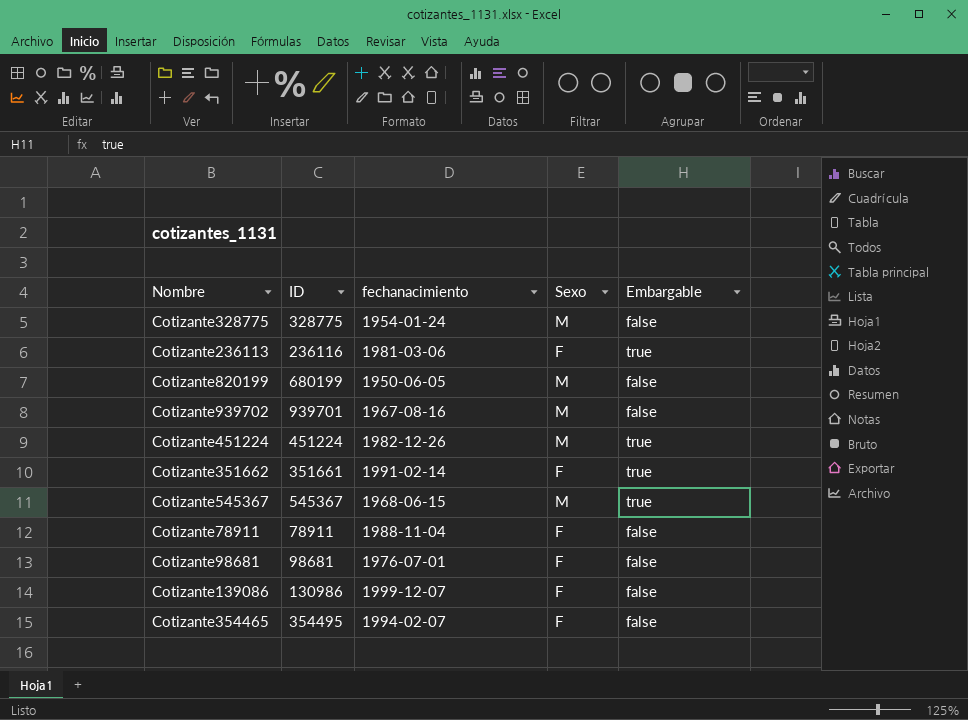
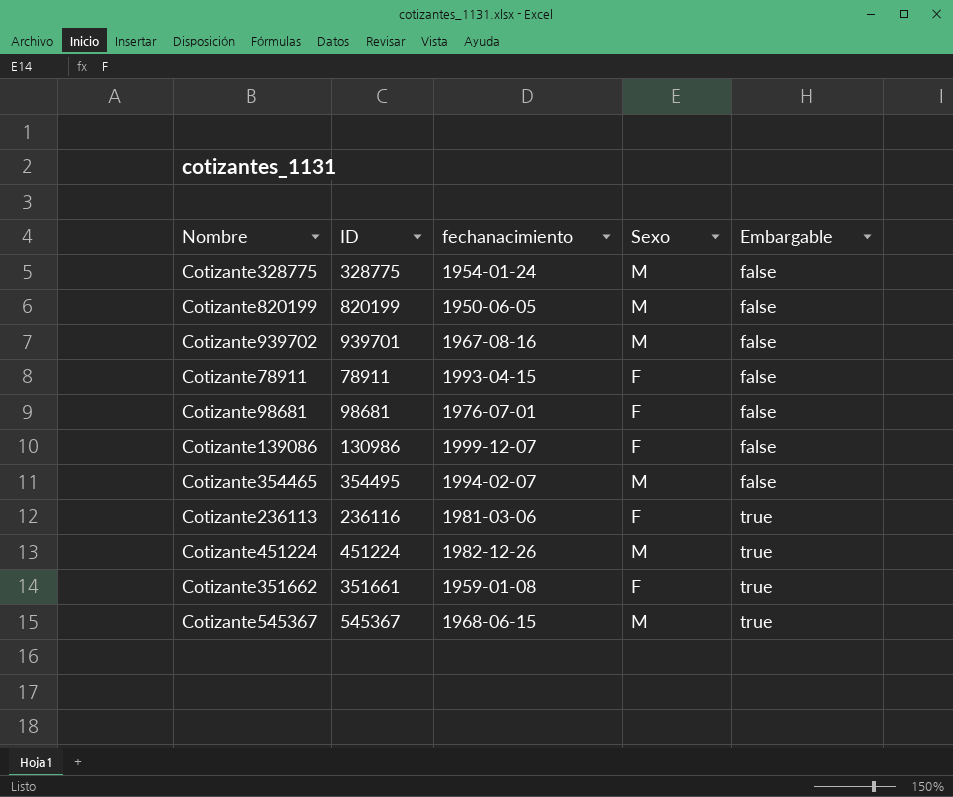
row order: none -> Embargable ascending
Cotizante820199 | ID: 680199 -> 820199
Cotizante78911 | fechanacimiento: 1988-11-04 -> 1993-04-15
Cotizante354465 | Sexo: F -> M
Cotizante351662 | fechanacimiento: 1991-02-14 -> 1959-01-08

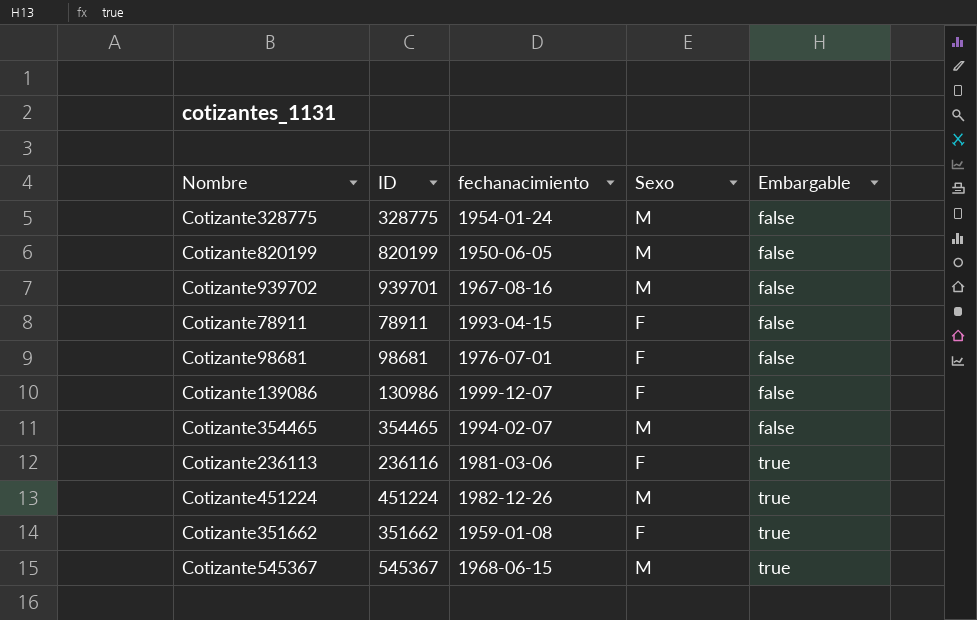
Cotizante354465 | ID: 354495 -> 354465
Cotizante351662 | ID: 351661 -> 351662

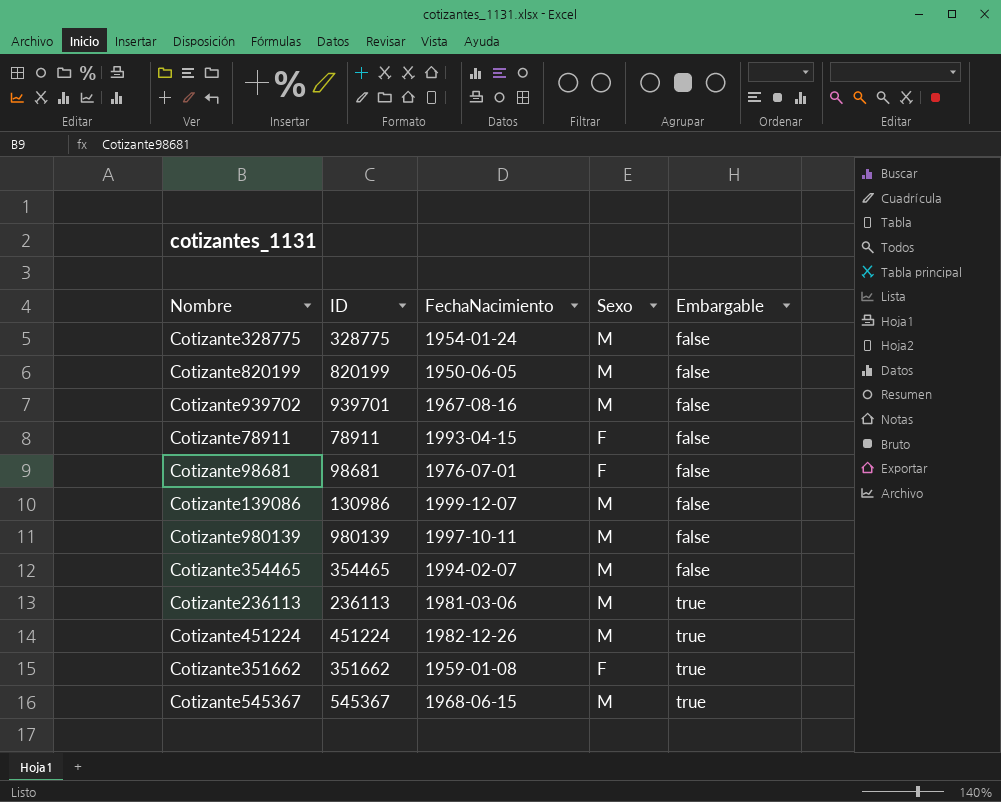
column name: fechanacimiento -> FechaNacimiento
Cotizante139086 | Sexo: F -> M
row Cotizante980139: none -> 980139 | 1997-10-11 | M | false
Cotizante236113 | ID: 236116 -> 236113
Cotizante236113 | Sexo: F -> M

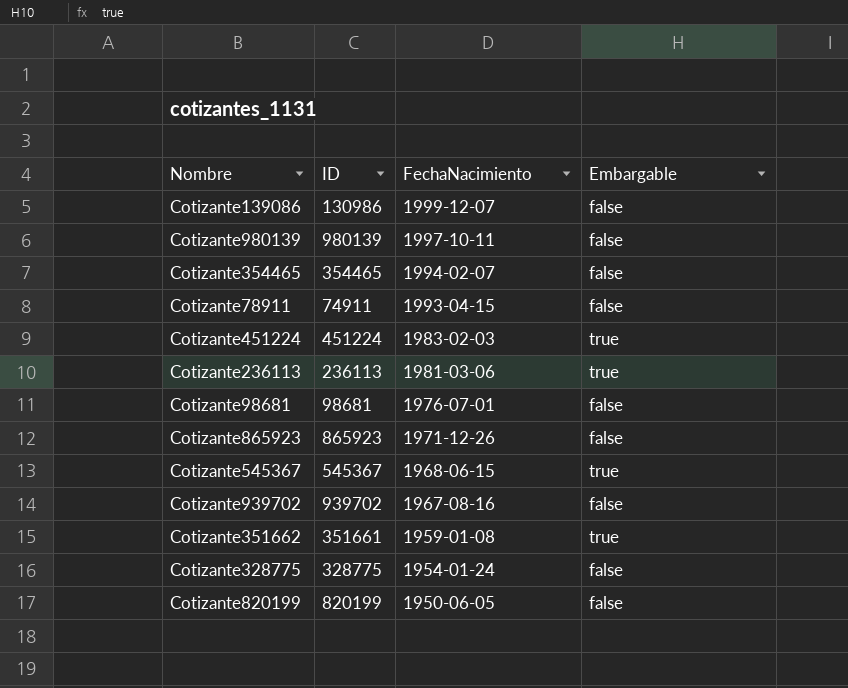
row order: Embargable ascending -> FechaNacimiento descending
column Sexo | position: 4 -> none
Cotizante78911 | ID: 78911 -> 74911
Cotizante451224 | FechaNacimiento: 1982-12-26 -> 1983-02-03
row Cotizante865923: none -> 865923 | 1971-12-26 | false
Cotizante939702 | ID: 939701 -> 939702
Cotizante351662 | ID: 351662 -> 351661

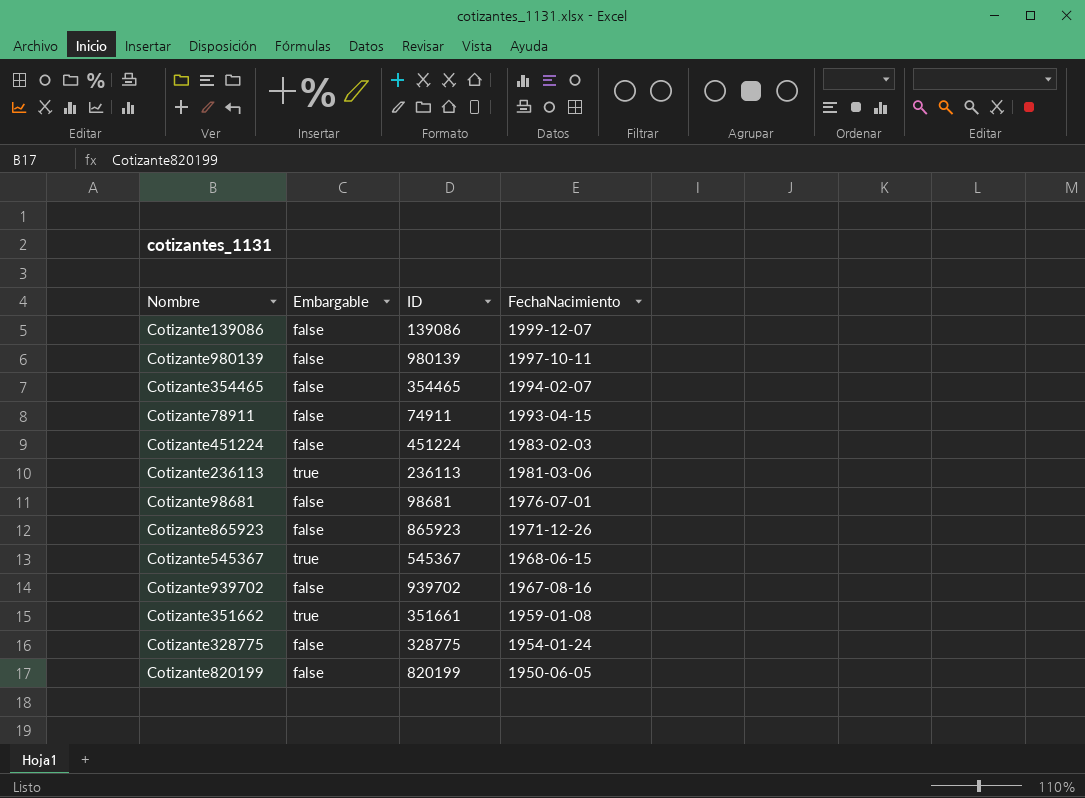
column Embargable | position: 4 -> 2
Cotizante139086 | ID: 130986 -> 139086
Cotizante451224 | Embargable: true -> false

